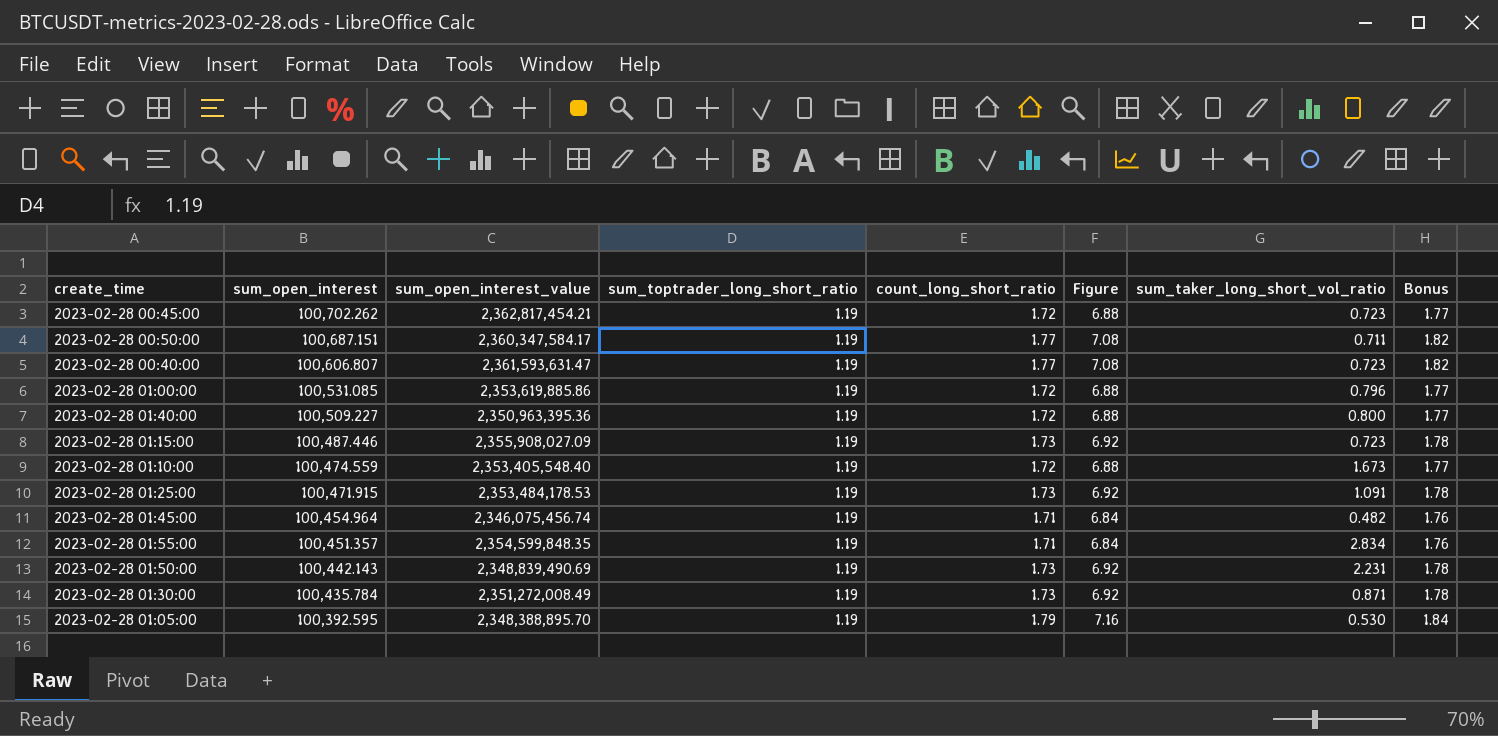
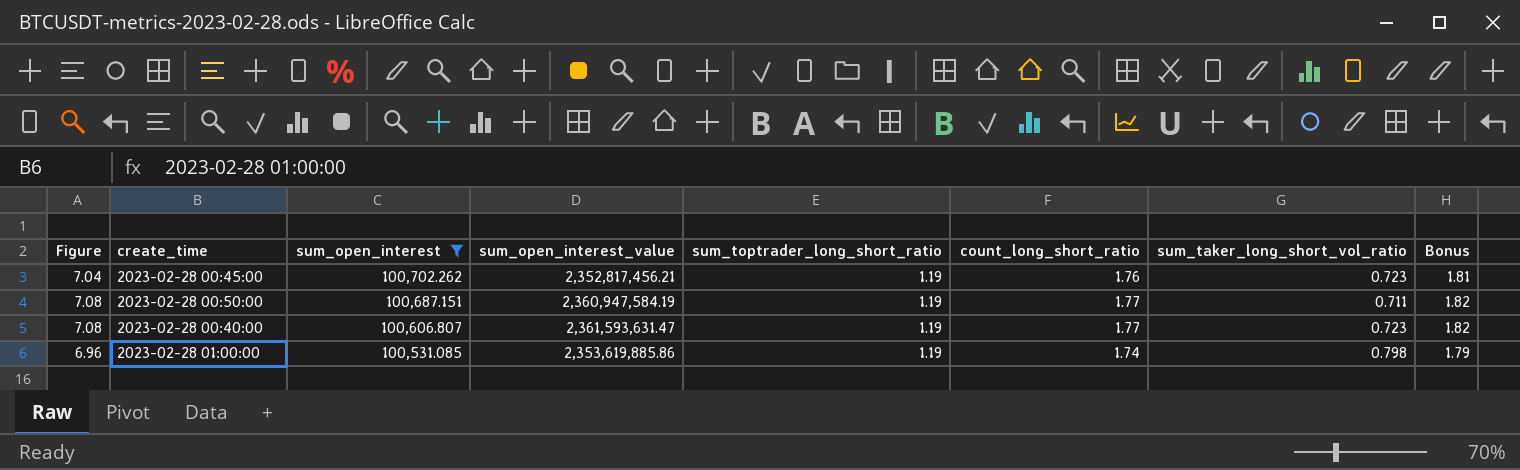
filter: none -> sum_open_interest >= 100,531.085
column Figure | position: 6 -> 1
2023-02-28 00:45:00 | Figure: 6.88 -> 7.04
2023-02-28 00:45:00 | sum_open_interest_value: 2,362,817,454.21 -> 2,352,817,456.21
2023-02-28 00:45:00 | count_long_short_ratio: 1.72 -> 1.76
2023-02-28 00:45:00 | Bonus: 1.77 -> 1.81
2023-02-28 00:50:00 | sum_open_interest_value: 2,360,347,584.17 -> 2,360,947,584.19
2023-02-28 01:00:00 | Figure: 6.88 -> 6.96
2023-02-28 01:00:00 | count_long_short_ratio: 1.72 -> 1.74
2023-02-28 01:00:00 | sum_taker_long_short_vol_ratio: 0.796 -> 0.798
2023-02-28 01:00:00 | Bonus: 1.77 -> 1.79

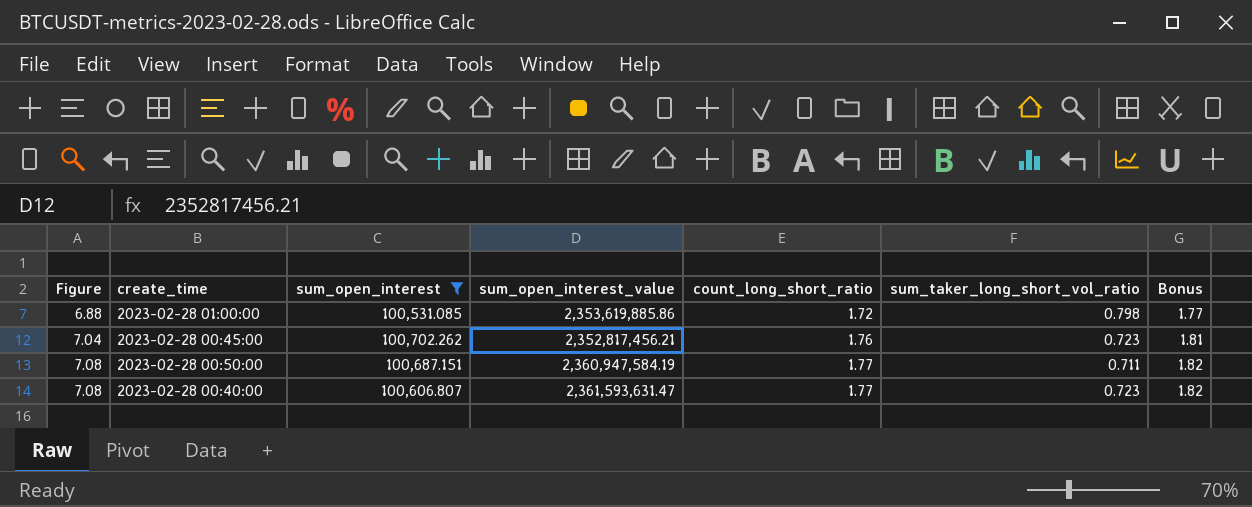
row order: sum_open_interest descending -> Figure ascending
column sum_toptrader_long_short_ratio | position: 5 -> none
2023-02-28 01:00:00 | Figure: 6.96 -> 6.88
2023-02-28 01:00:00 | count_long_short_ratio: 1.74 -> 1.72
2023-02-28 01:00:00 | Bonus: 1.79 -> 1.77

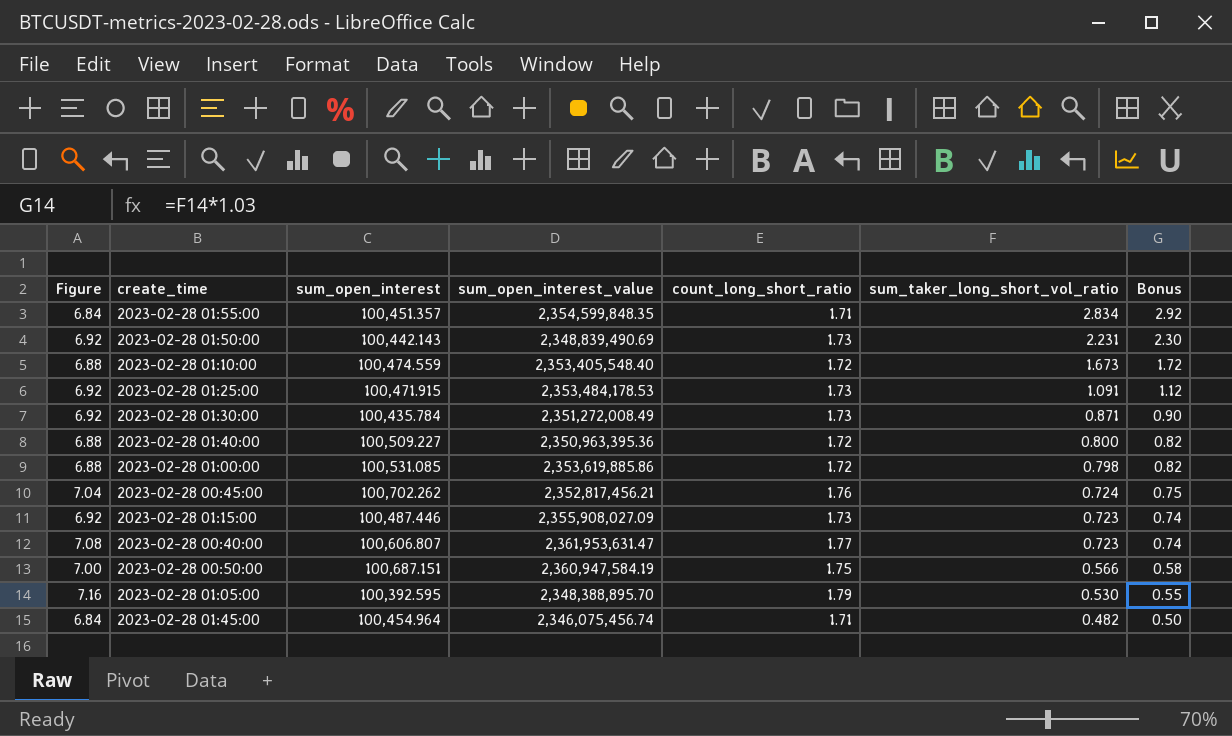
filter: sum_open_interest >= 100,531.085 -> none
row order: Figure ascending -> sum_taker_long_short_vol_ratio descending
column Bonus | formula: [count_long_short_ratio] * 1.03 -> [sum_taker_long_short_vol_ratio] * 1.03
2023-02-28 00:45:00 | sum_taker_long_short_vol_ratio: 0.723 -> 0.724
2023-02-28 00:40:00 | sum_open_interest_value: 2,361,593,631.47 -> 2,361,953,631.47
2023-02-28 00:50:00 | Figure: 7.08 -> 7.00
2023-02-28 00:50:00 | count_long_short_ratio: 1.77 -> 1.75
2023-02-28 00:50:00 | sum_taker_long_short_vol_ratio: 0.711 -> 0.566

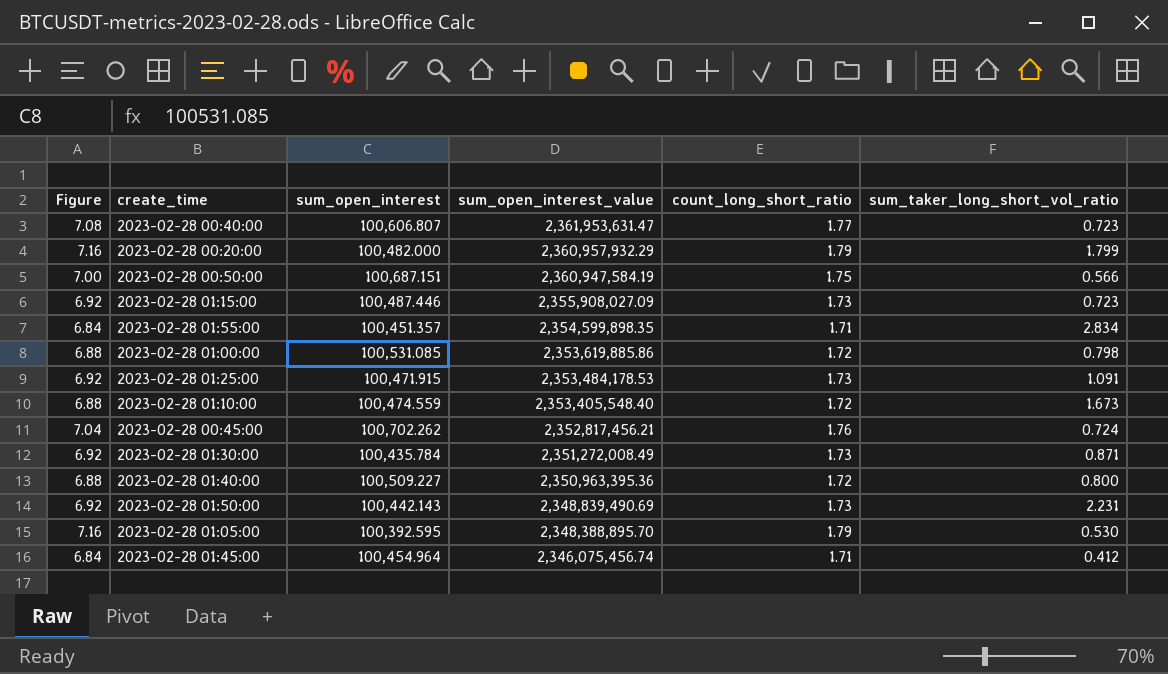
row order: sum_taker_long_short_vol_ratio descending -> sum_open_interest_value descending
column Bonus | formula: [sum_taker_long_short_vol_ratio] * 1.03 -> none
row 2023-02-28 00:20:00: none -> 7.16 | 100,482.000 | 2,360,957,932.29 | 1.79 | 1.799
2023-02-28 01:55:00 | sum_open_interest_value: 2,354,599,848.35 -> 2,354,599,898.35
2023-02-28 01:45:00 | sum_taker_long_short_vol_ratio: 0.482 -> 0.412

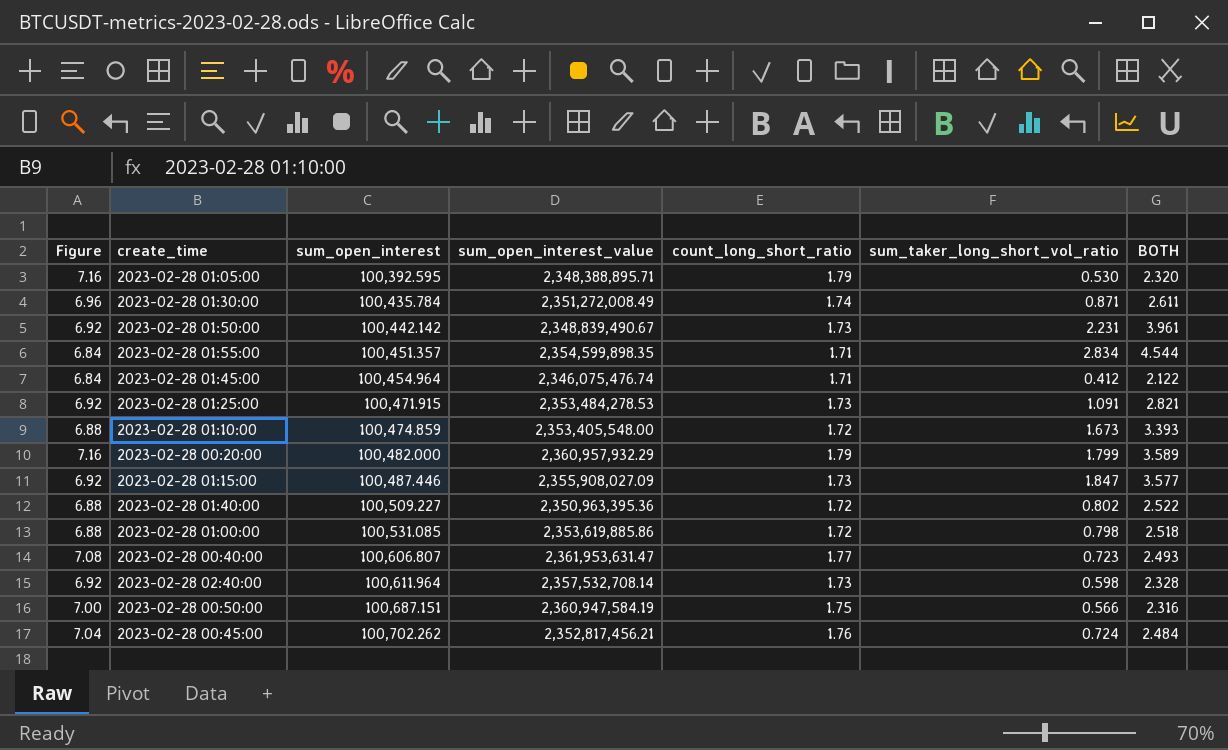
row order: sum_open_interest_value descending -> sum_open_interest ascending
column BOTH | formula: none -> [count_long_short_ratio] + [sum_taker_long_short_vol_ratio]
2023-02-28 01:05:00 | sum_open_interest_value: 2,348,388,895.70 -> 2,348,388,895.71
2023-02-28 01:30:00 | Figure: 6.92 -> 6.96
2023-02-28 01:30:00 | count_long_short_ratio: 1.73 -> 1.74
2023-02-28 01:50:00 | sum_open_interest: 100,442.143 -> 100,442.142
2023-02-28 01:50:00 | sum_open_interest_value: 2,348,839,490.69 -> 2,348,839,490.67
2023-02-28 01:45:00 | sum_open_interest_value: 2,346,075,456.74 -> 2,346,075,476.74
2023-02-28 01:25:00 | sum_open_interest_value: 2,353,484,178.53 -> 2,353,484,278.53
2023-02-28 01:10:00 | sum_open_interest: 100,474.559 -> 100,474.859
2023-02-28 01:10:00 | sum_open_interest_value: 2,353,405,548.40 -> 2,353,405,548.00
2023-02-28 01:15:00 | sum_taker_long_short_vol_ratio: 0.723 -> 1.847
2023-02-28 01:40:00 | sum_taker_long_short_vol_ratio: 0.800 -> 0.802
row 2023-02-28 02:40:00: none -> 6.92 | 100,611.964 | 2,357,532,708.14 | 1.73 | 0.598 | 2.328

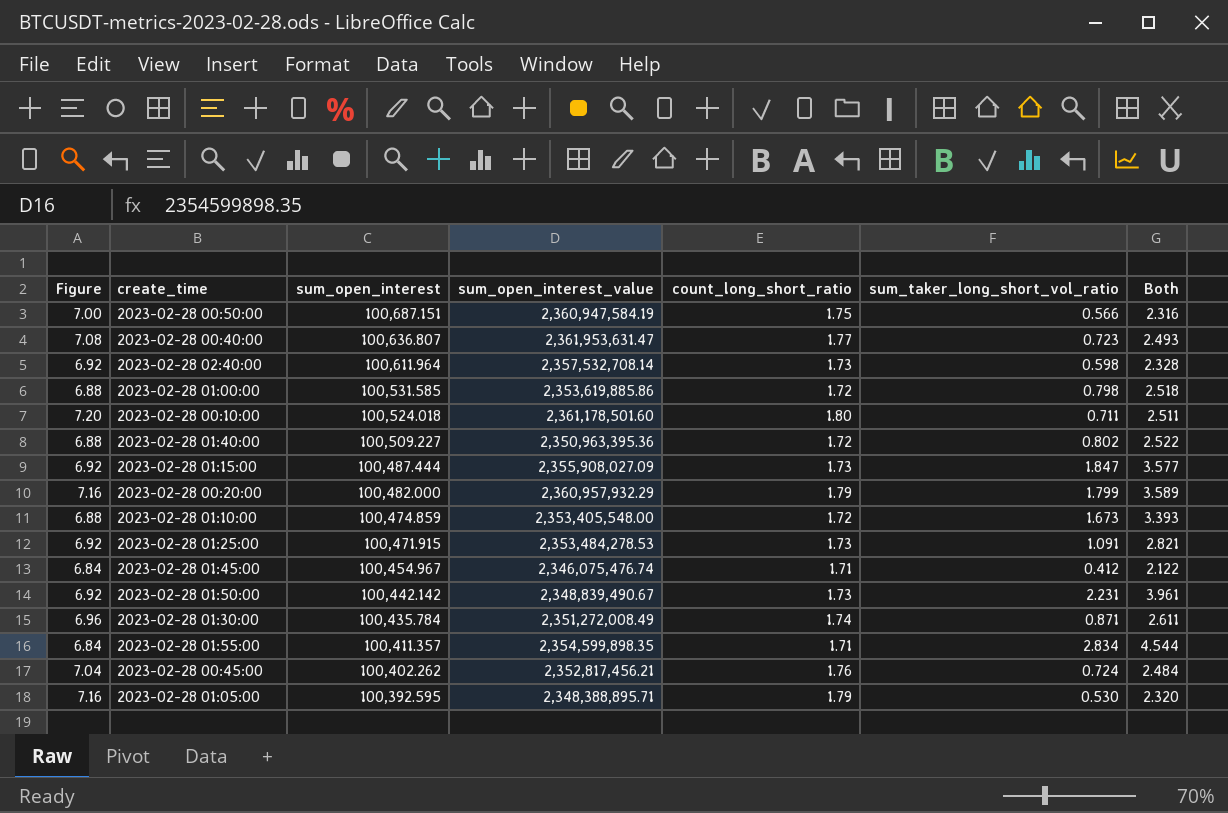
row order: sum_open_interest ascending -> sum_open_interest descending
column name: BOTH -> Both
2023-02-28 00:40:00 | sum_open_interest: 100,606.807 -> 100,636.807
2023-02-28 01:00:00 | sum_open_interest: 100,531.085 -> 100,531.585
row 2023-02-28 00:10:00: none -> 7.20 | 100,524.018 | 2,361,178,501.60 | 1.80 | 0.711 | 2.511
2023-02-28 01:15:00 | sum_open_interest: 100,487.446 -> 100,487.444
2023-02-28 01:45:00 | sum_open_interest: 100,454.964 -> 100,454.967
2023-02-28 01:55:00 | sum_open_interest: 100,451.357 -> 100,411.357
2023-02-28 00:45:00 | sum_open_interest: 100,702.262 -> 100,402.262

